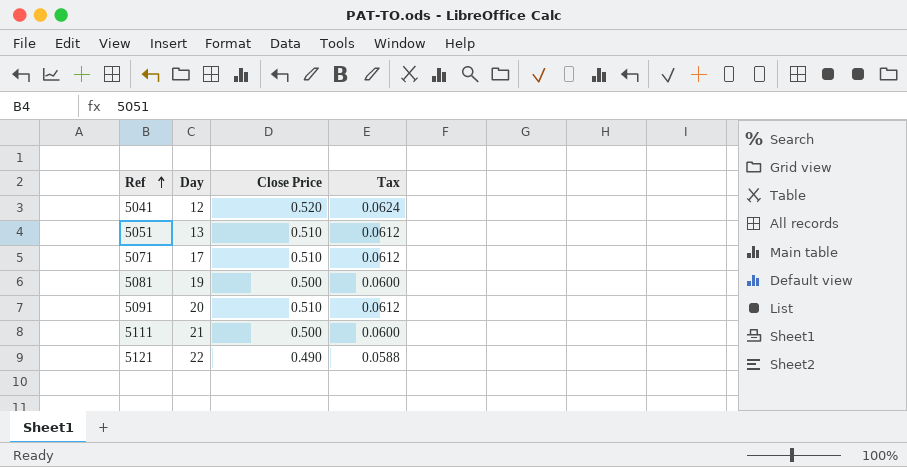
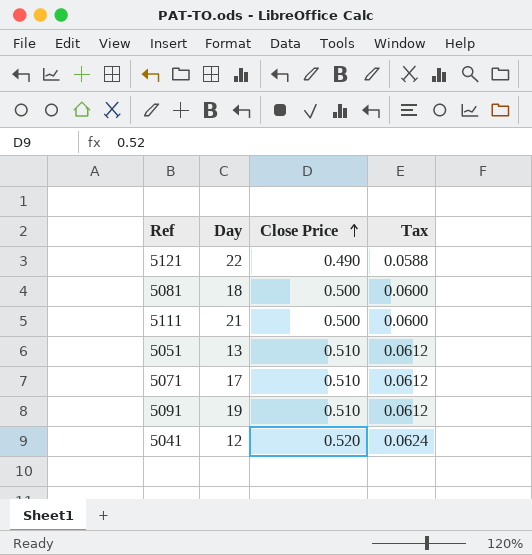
row order: Ref ascending -> Close Price ascending
5081 | Day: 19 -> 18
5091 | Day: 20 -> 19

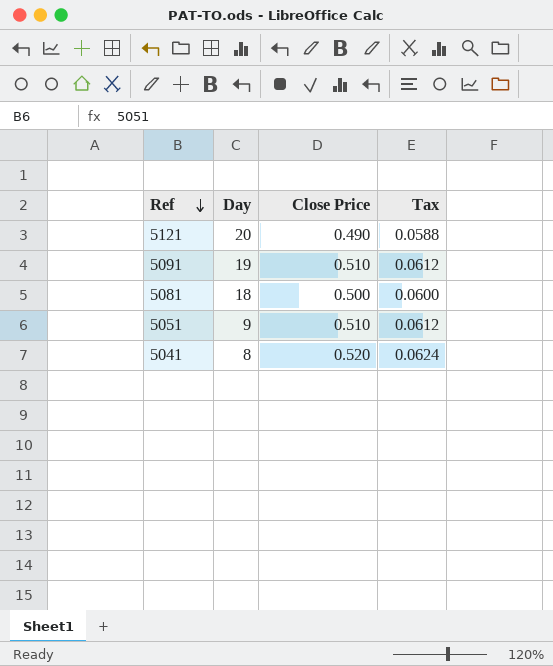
row order: Close Price ascending -> Ref descending
row 5111: 21 | 0.500 | 0.0600 -> none
row 5071: 17 | 0.510 | 0.0612 -> none
5121 | Day: 22 -> 20
5051 | Day: 13 -> 9
5041 | Day: 12 -> 8

